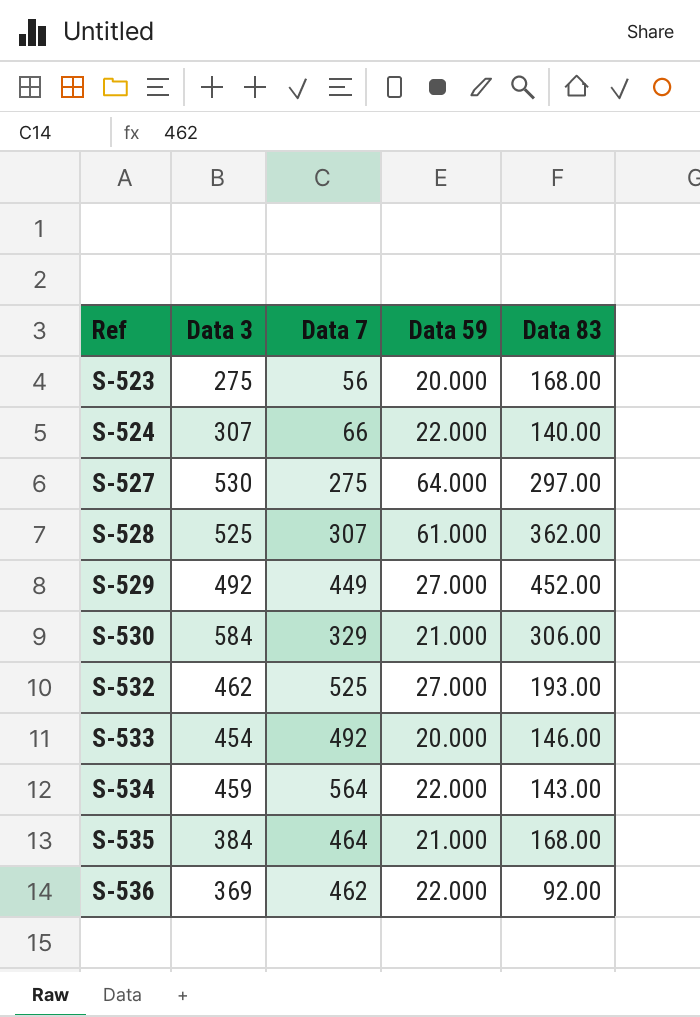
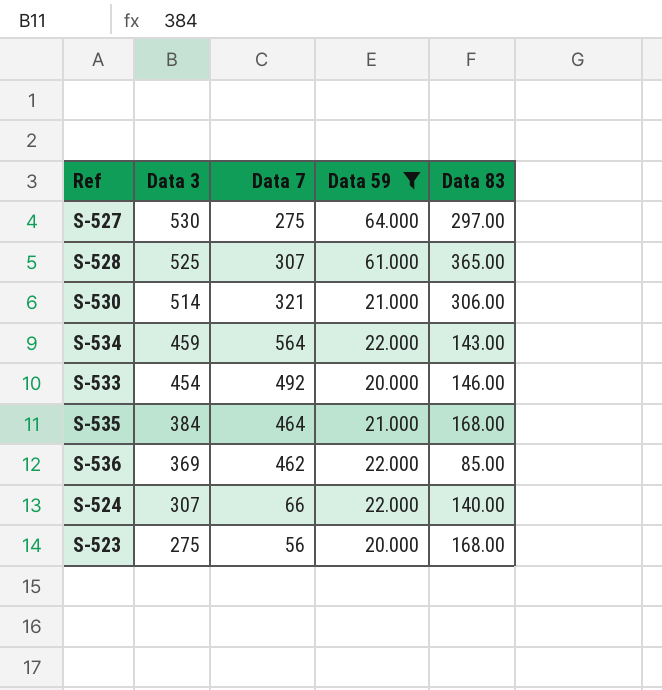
filter: none -> Data 59 != 27.000
row order: Ref ascending -> Data 3 descending
S-528 | Data 83: 362.00 -> 365.00
S-530 | Data 3: 584 -> 514
S-530 | Data 7: 329 -> 321
S-536 | Data 83: 92.00 -> 85.00

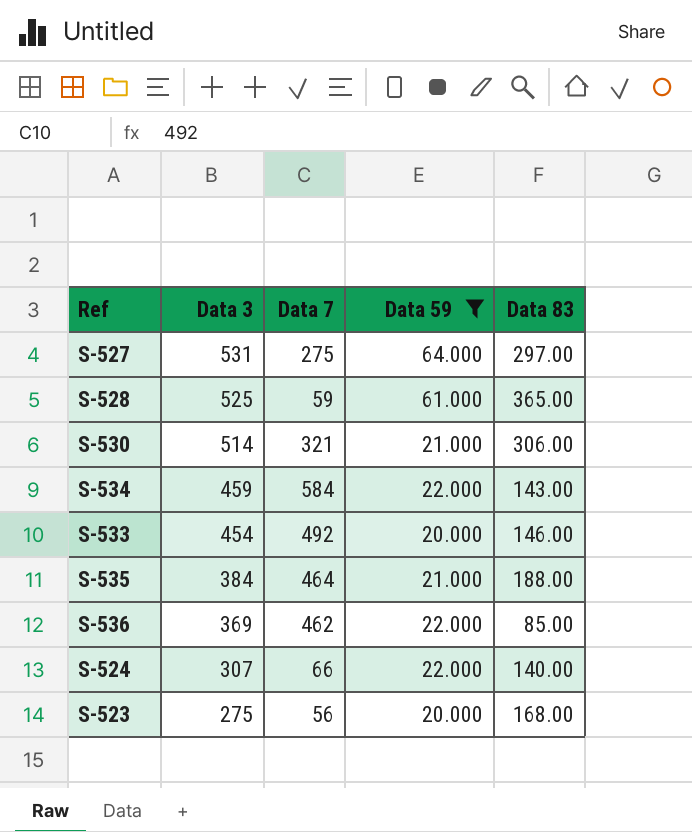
S-527 | Data 3: 530 -> 531
S-528 | Data 7: 307 -> 59
S-534 | Data 7: 564 -> 584
S-535 | Data 83: 168.00 -> 188.00

